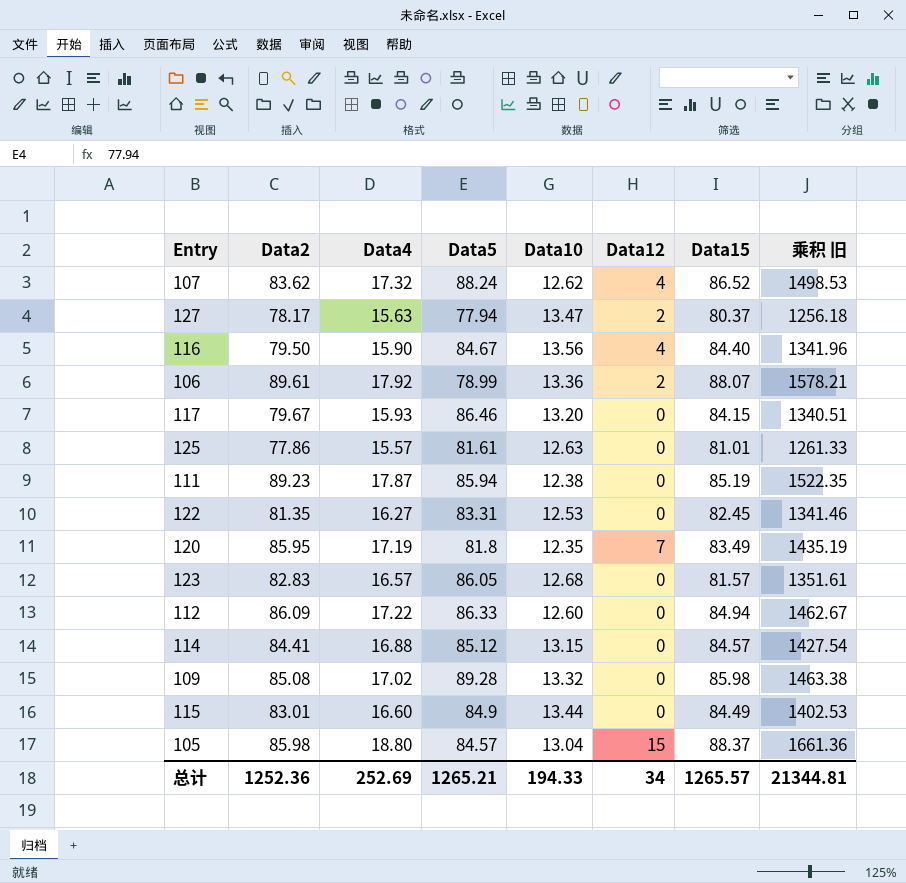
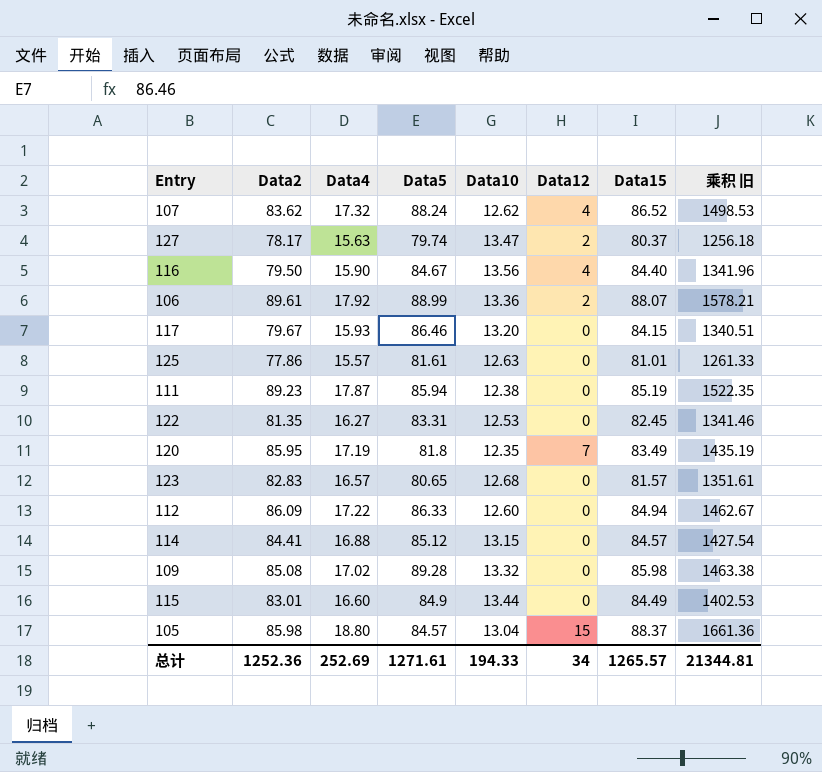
127 | Data5: 77.94 -> 79.74
106 | Data5: 78.99 -> 88.99
123 | Data5: 86.05 -> 80.65
总计 | Data5: 1265.21 -> 1271.61

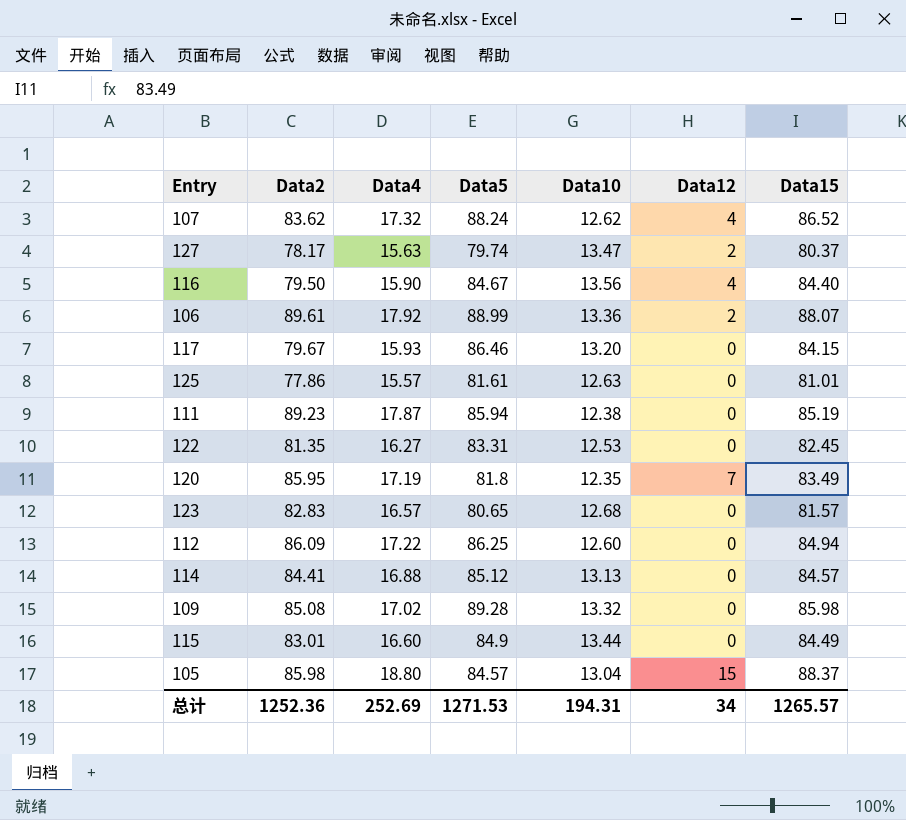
column 乘积 旧 | formula: [Data4] * [Data15] -> none
112 | Data5: 86.33 -> 86.25
114 | Data10: 13.15 -> 13.13
总计 | Data5: 1271.61 -> 1271.53
总计 | Data10: 194.33 -> 194.31

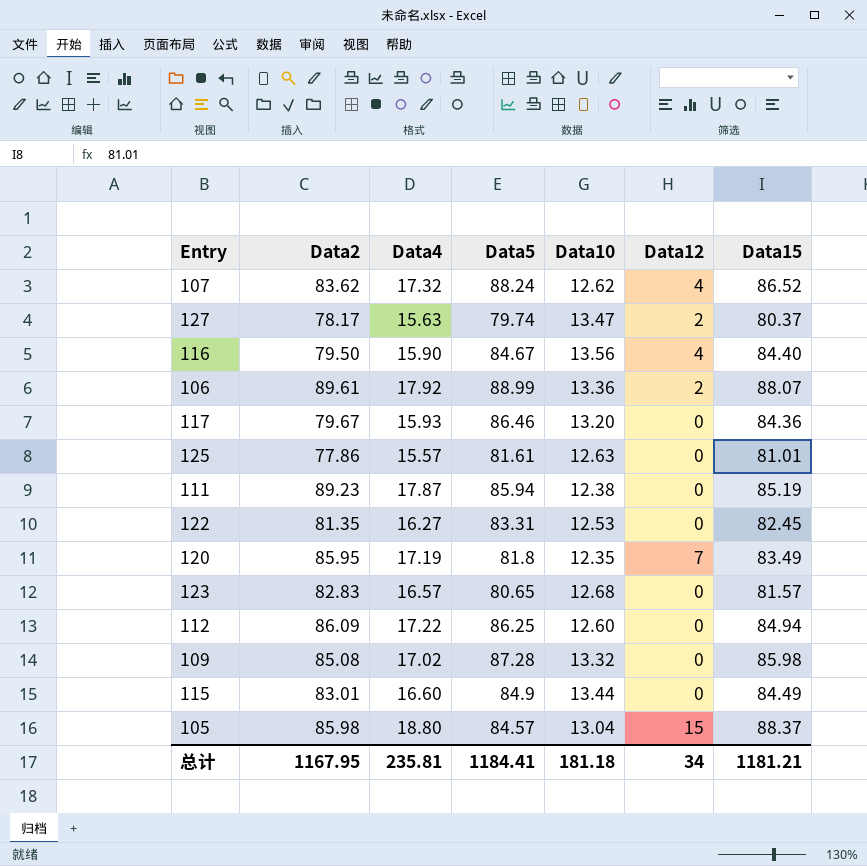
row 114: 84.41 | 16.88 | 85.12 | 13.13 | 0 | 84.57 -> none
117 | Data15: 84.15 -> 84.36
109 | Data5: 89.28 -> 87.28
总计 | Data2: 1252.36 -> 1167.95
总计 | Data4: 252.69 -> 235.81
总计 | Data5: 1271.53 -> 1184.41
总计 | Data10: 194.31 -> 181.18
总计 | Data15: 1265.57 -> 1181.21

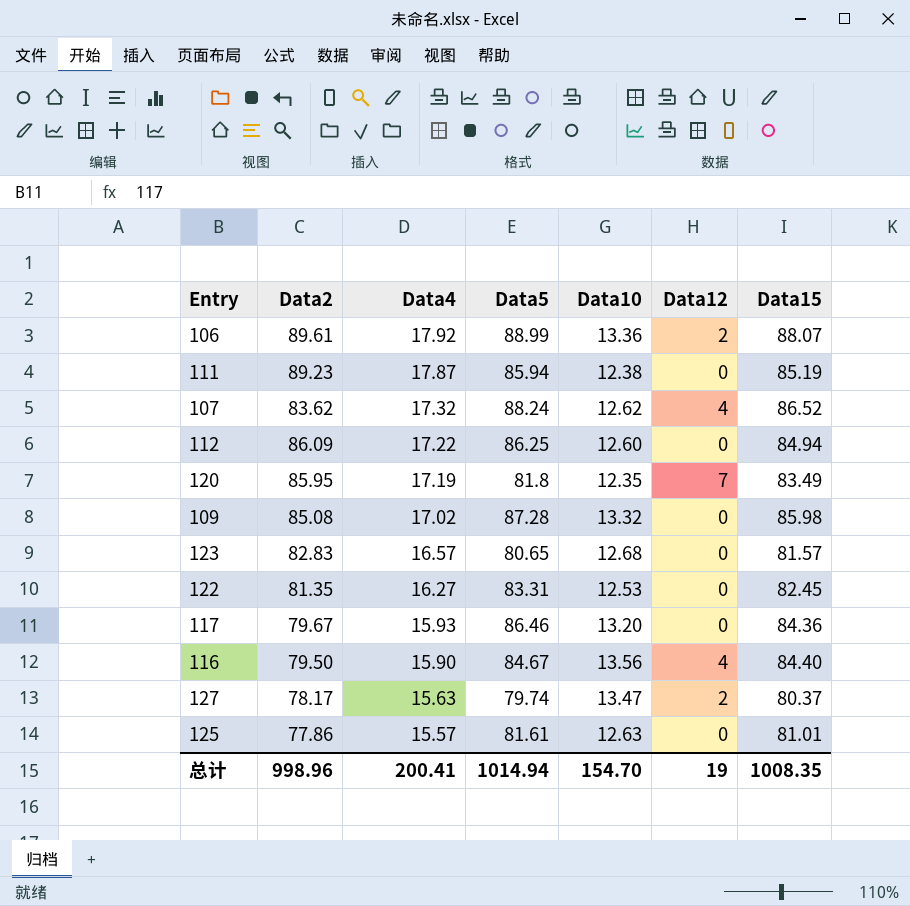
row order: none -> Data4 descending
row 115: 83.01 | 16.60 | 84.9 | 13.44 | 0 | 84.49 -> none
row 105: 85.98 | 18.80 | 84.57 | 13.04 | 15 | 88.37 -> none
总计 | Data2: 1167.95 -> 998.96
总计 | Data4: 235.81 -> 200.41
总计 | Data5: 1184.41 -> 1014.94
总计 | Data10: 181.18 -> 154.70
总计 | Data12: 34 -> 19
总计 | Data15: 1181.21 -> 1008.35

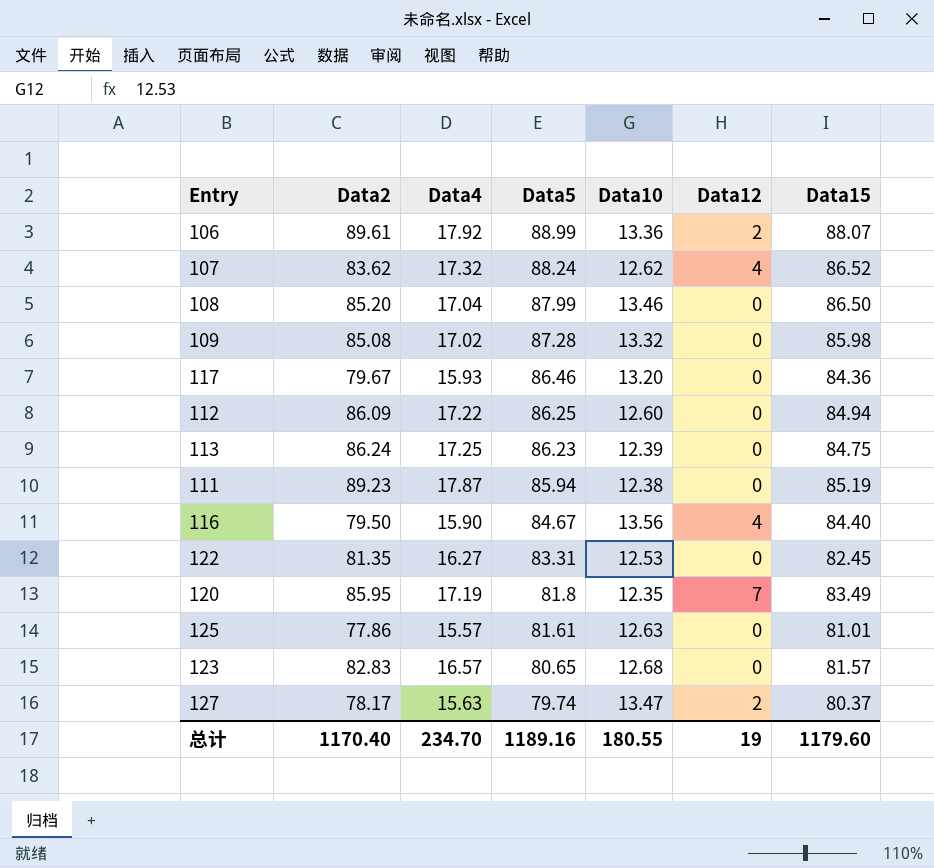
row order: Data4 descending -> Data5 descending
row 108: none -> 85.20 | 17.04 | 87.99 | 13.46 | 0 | 86.50
row 113: none -> 86.24 | 17.25 | 86.23 | 12.39 | 0 | 84.75
总计 | Data2: 998.96 -> 1170.40
总计 | Data4: 200.41 -> 234.70
总计 | Data5: 1014.94 -> 1189.16
总计 | Data10: 154.70 -> 180.55
总计 | Data15: 1008.35 -> 1179.60

